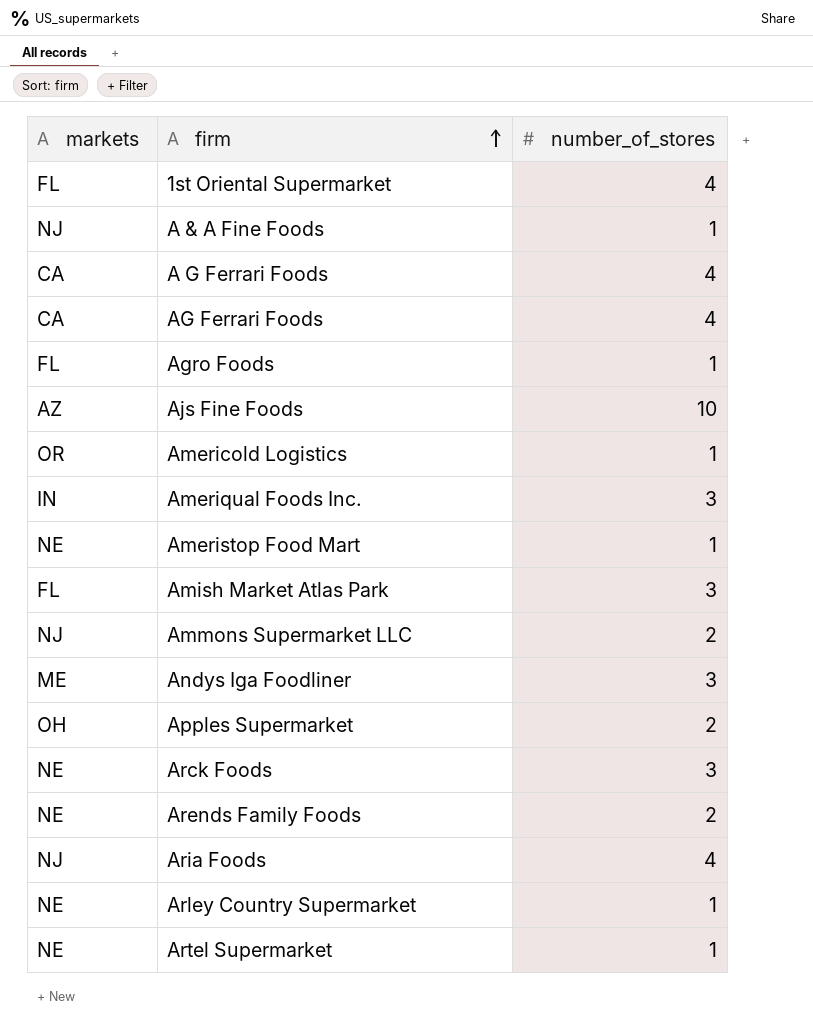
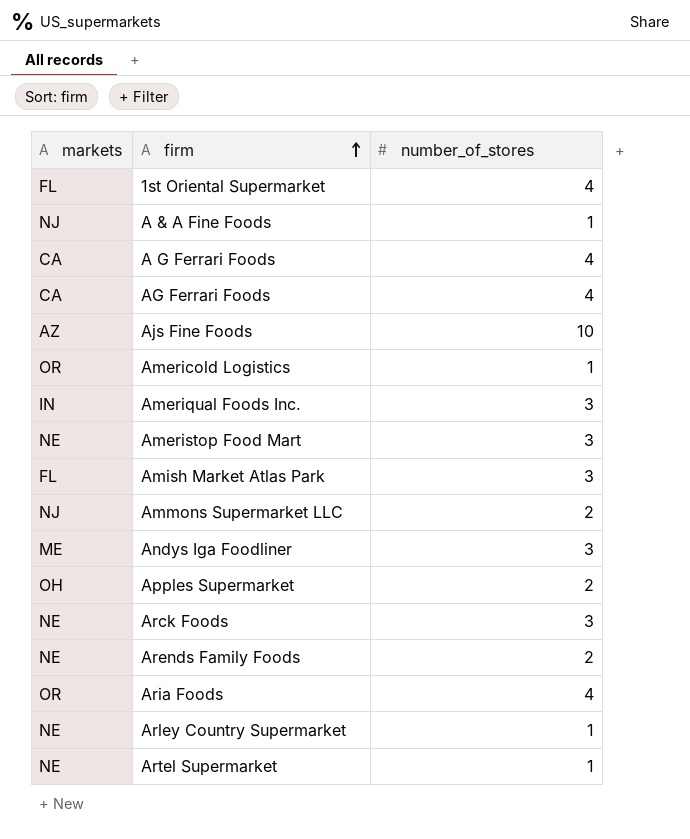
row Agro Foods: FL | 1 -> none
Ameristop Food Mart | number_of_stores: 1 -> 3
Aria Foods | markets: NJ -> OR

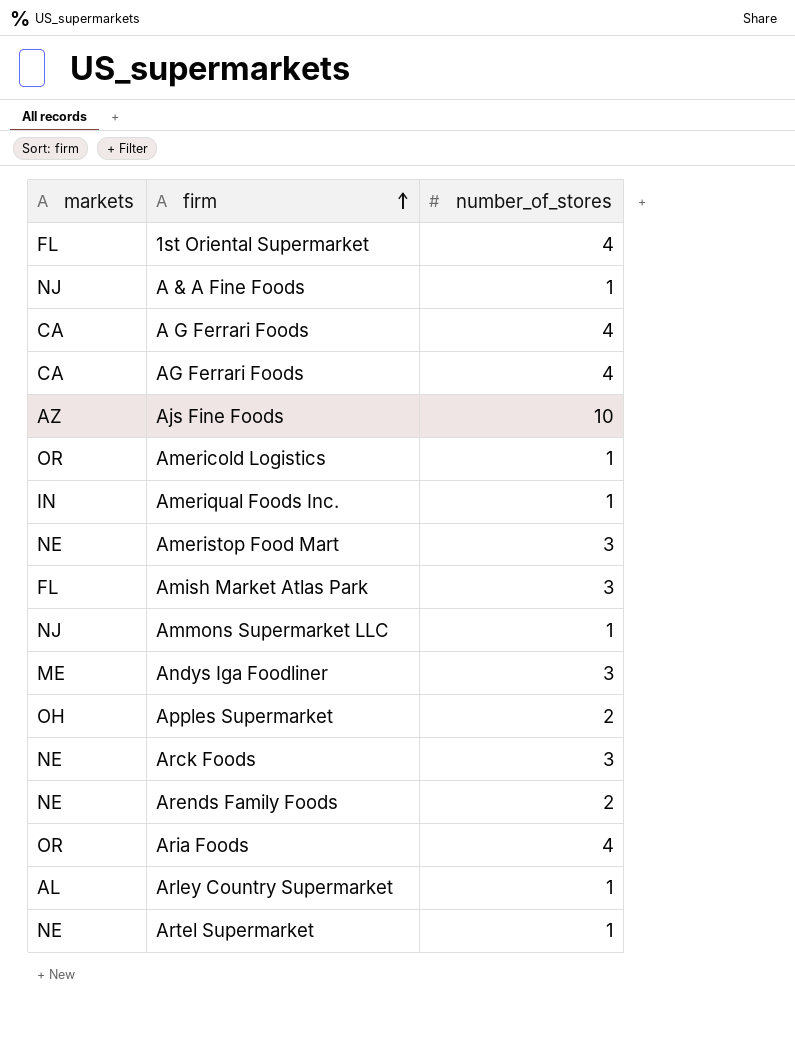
Ameriqual Foods Inc. | number_of_stores: 3 -> 1
Ammons Supermarket LLC | number_of_stores: 2 -> 1
Arley Country Supermarket | markets: NE -> AL

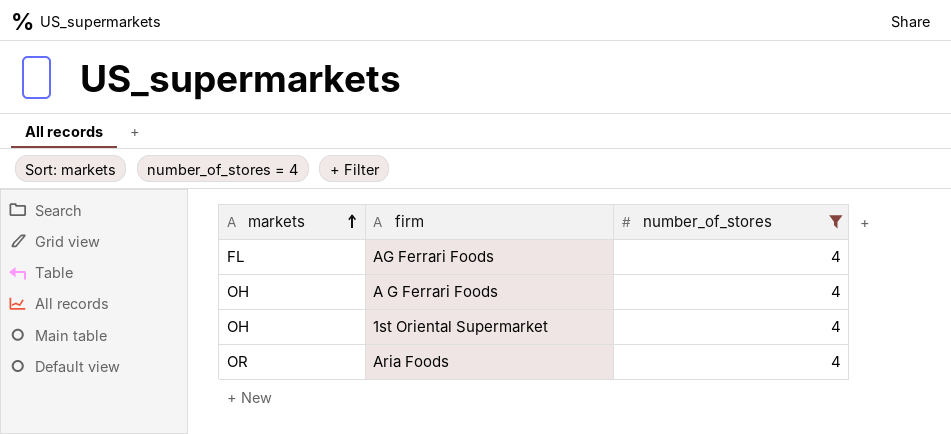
filter: none -> number_of_stores = 4
row order: firm ascending -> markets ascending
AG Ferrari Foods | markets: CA -> FL
A G Ferrari Foods | markets: CA -> OH
1st Oriental Supermarket | markets: FL -> OH

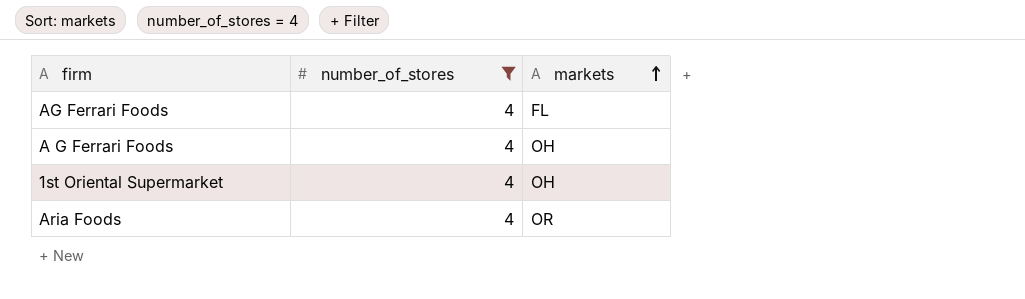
column markets | position: 1 -> 3

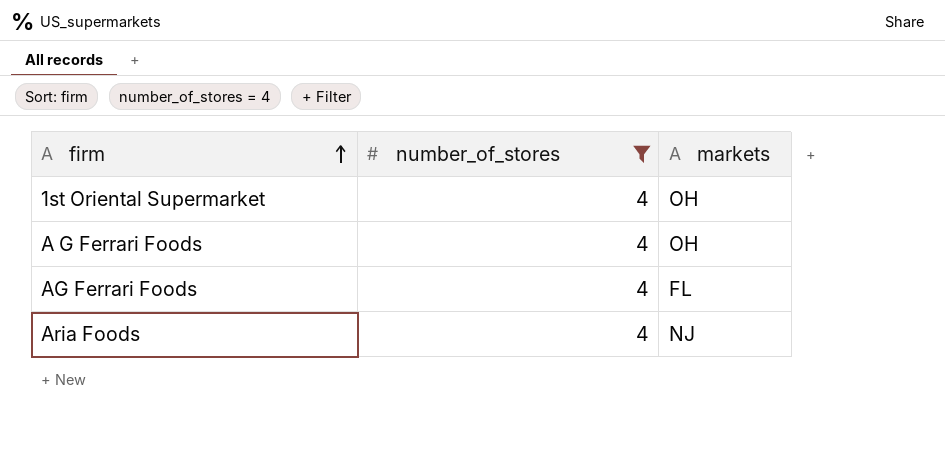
row order: markets ascending -> firm ascending
Aria Foods | markets: OR -> NJ

